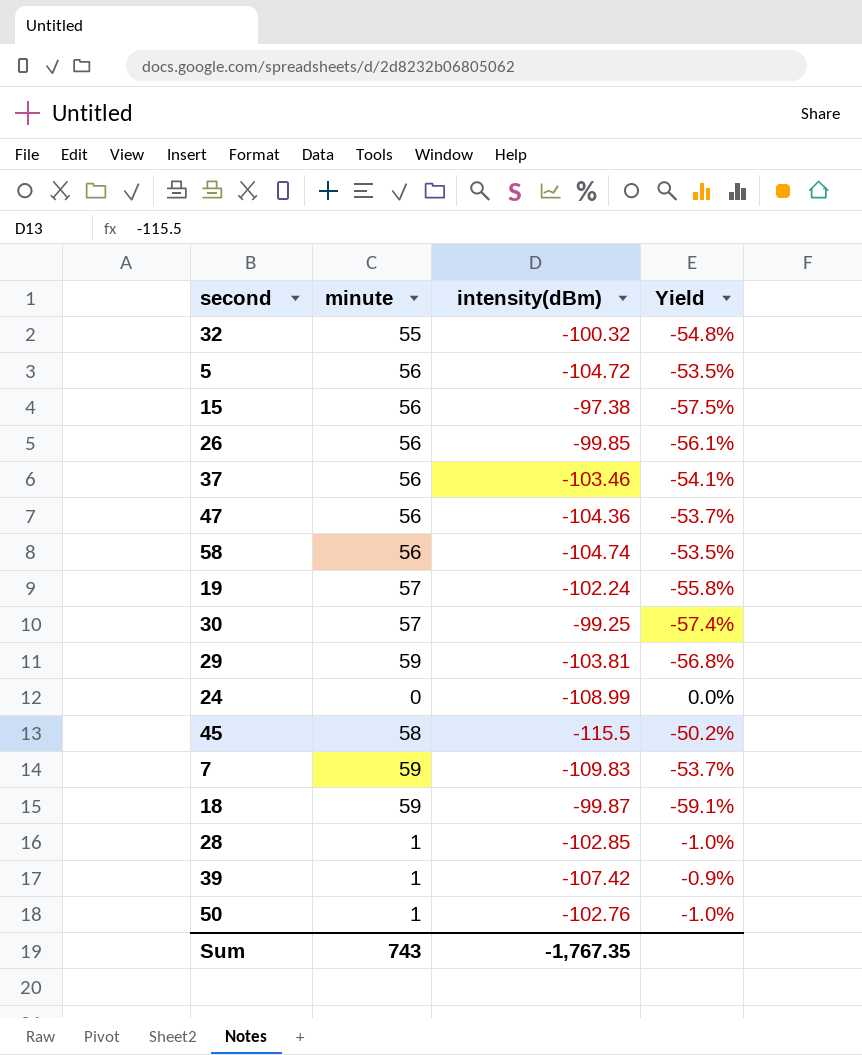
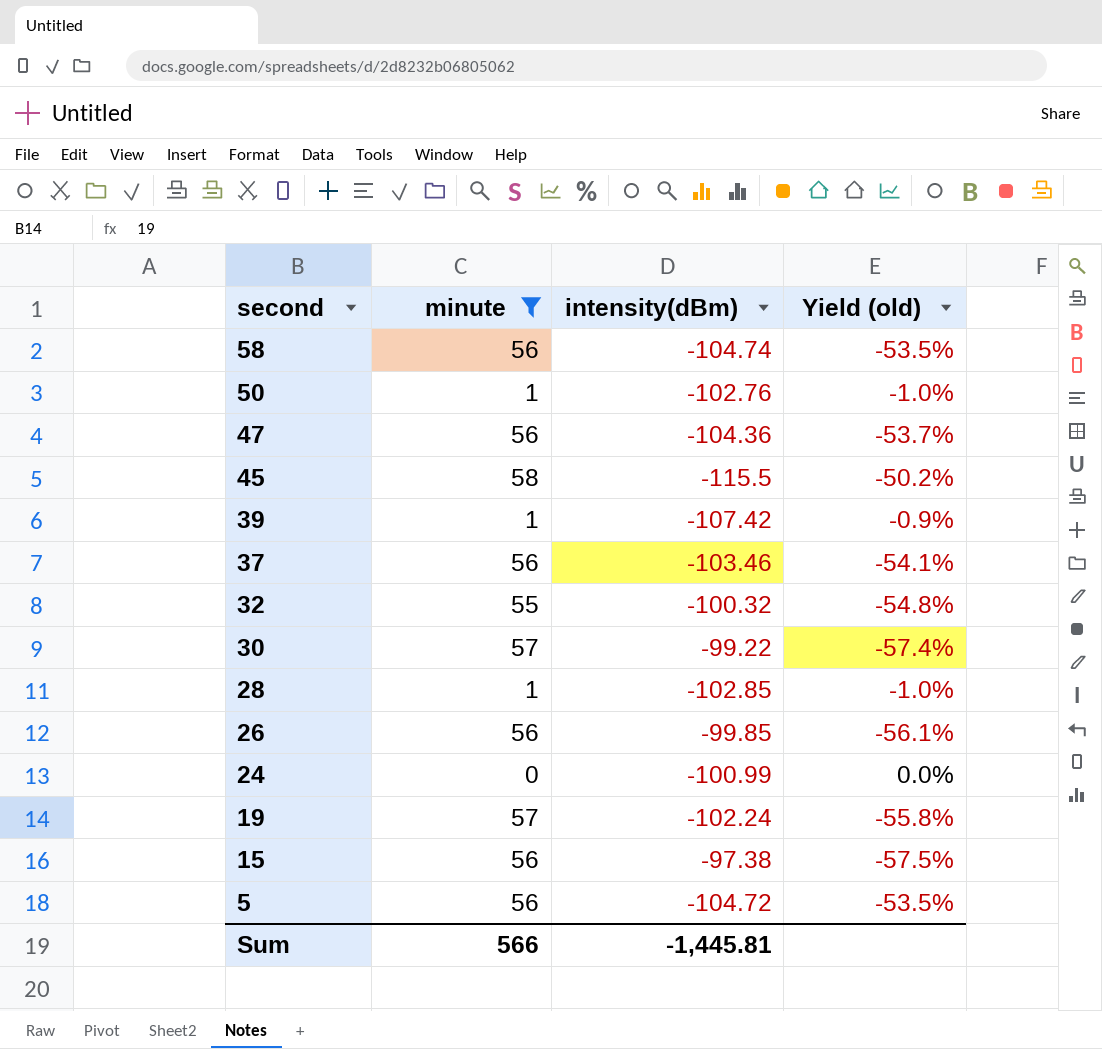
filter: none -> minute != 59
row order: none -> second descending
column name: Yield -> Yield (old)
30 | intensity(dBm): -99.25 -> -99.22
24 | intensity(dBm): -108.99 -> -100.99
Sum | minute: 743 -> 566
Sum | intensity(dBm): -1,767.35 -> -1,445.81

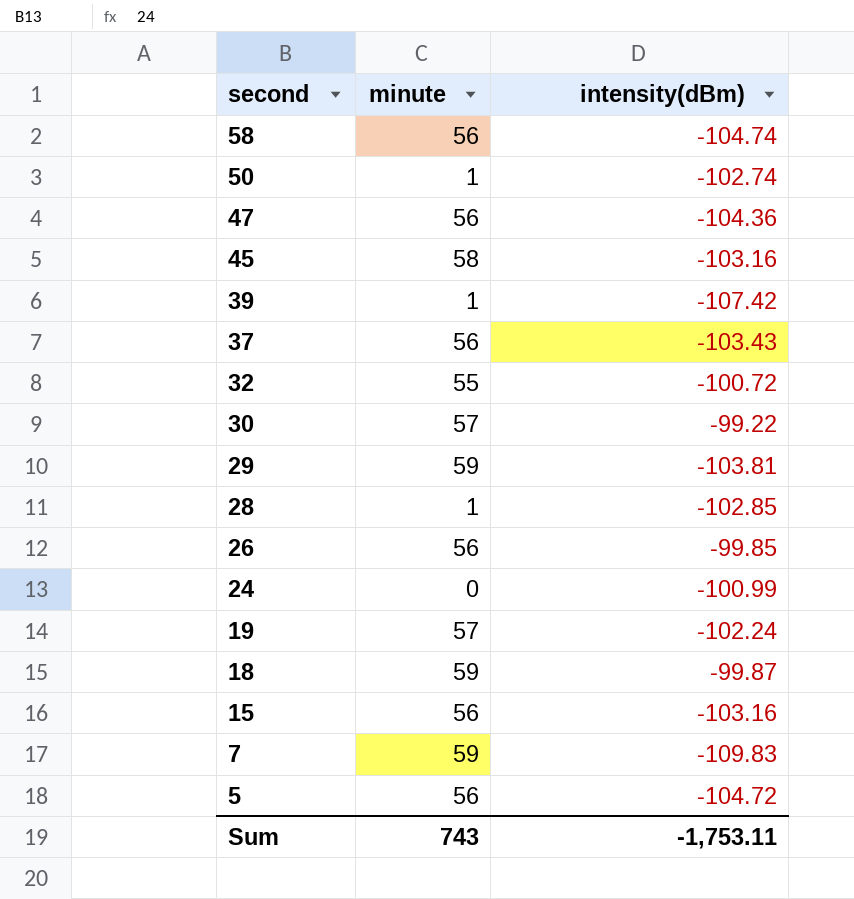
filter: minute != 59 -> none
column Yield (old) | formula: [minute] / [intensity(dBm)] -> none
50 | intensity(dBm): -102.76 -> -102.74
45 | intensity(dBm): -115.5 -> -103.16
37 | intensity(dBm): -103.46 -> -103.43
32 | intensity(dBm): -100.32 -> -100.72
15 | intensity(dBm): -97.38 -> -103.16
Sum | minute: 566 -> 743
Sum | intensity(dBm): -1,445.81 -> -1,753.11

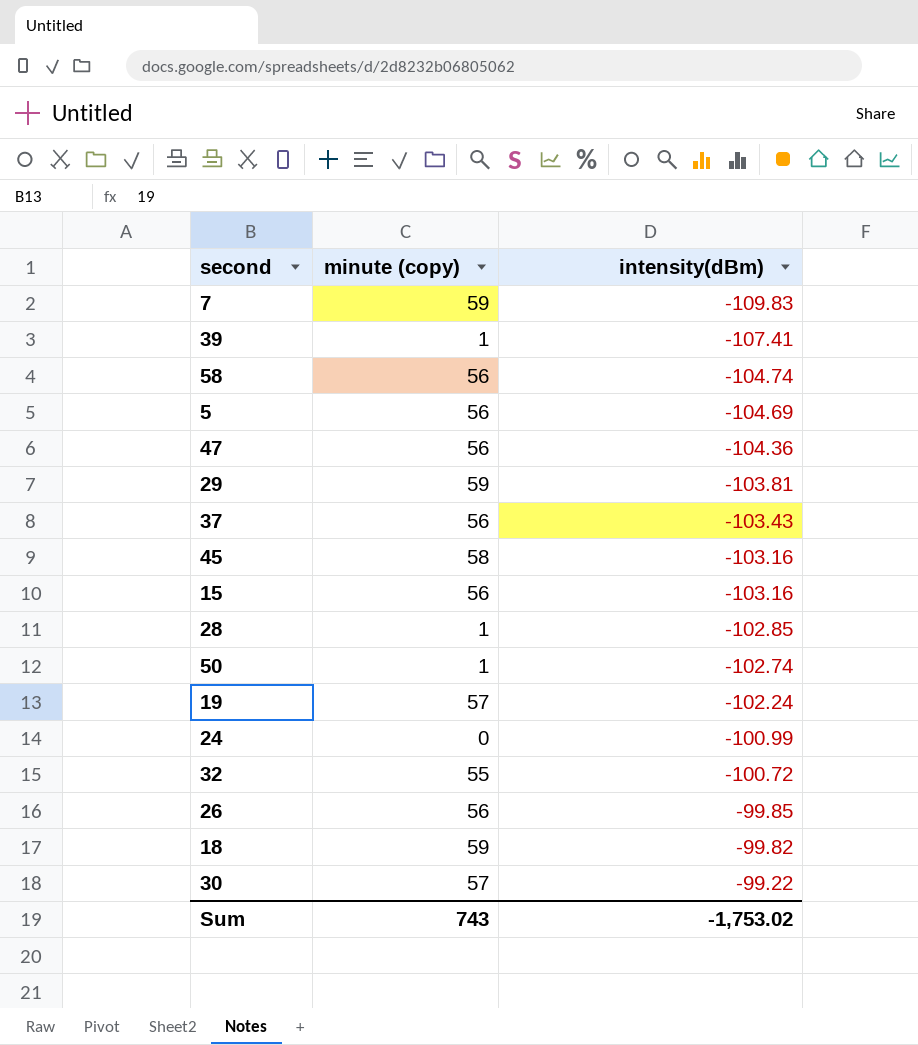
row order: second descending -> intensity(dBm) ascending
column name: minute -> minute (copy)
39 | intensity(dBm): -107.42 -> -107.41
5 | intensity(dBm): -104.72 -> -104.69
18 | intensity(dBm): -99.87 -> -99.82
Sum | intensity(dBm): -1,753.11 -> -1,753.02

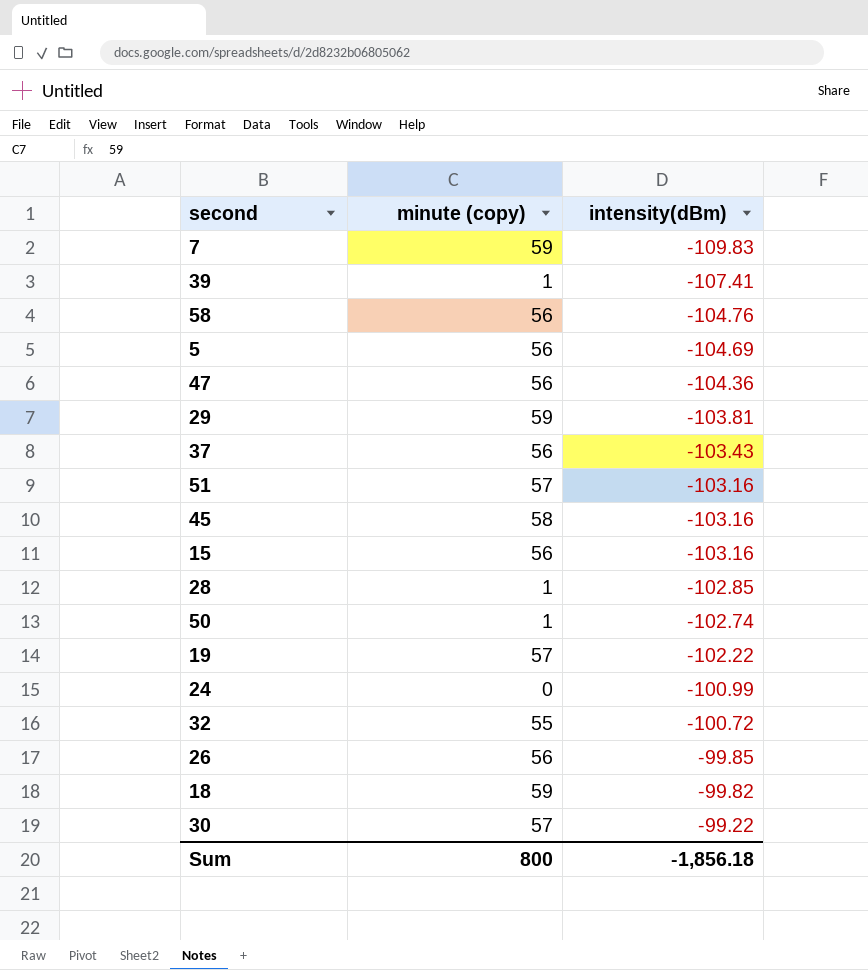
58 | intensity(dBm): -104.74 -> -104.76
row 51: none -> 57 | -103.16
19 | intensity(dBm): -102.24 -> -102.22
Sum | minute (copy): 743 -> 800
Sum | intensity(dBm): -1,753.02 -> -1,856.18

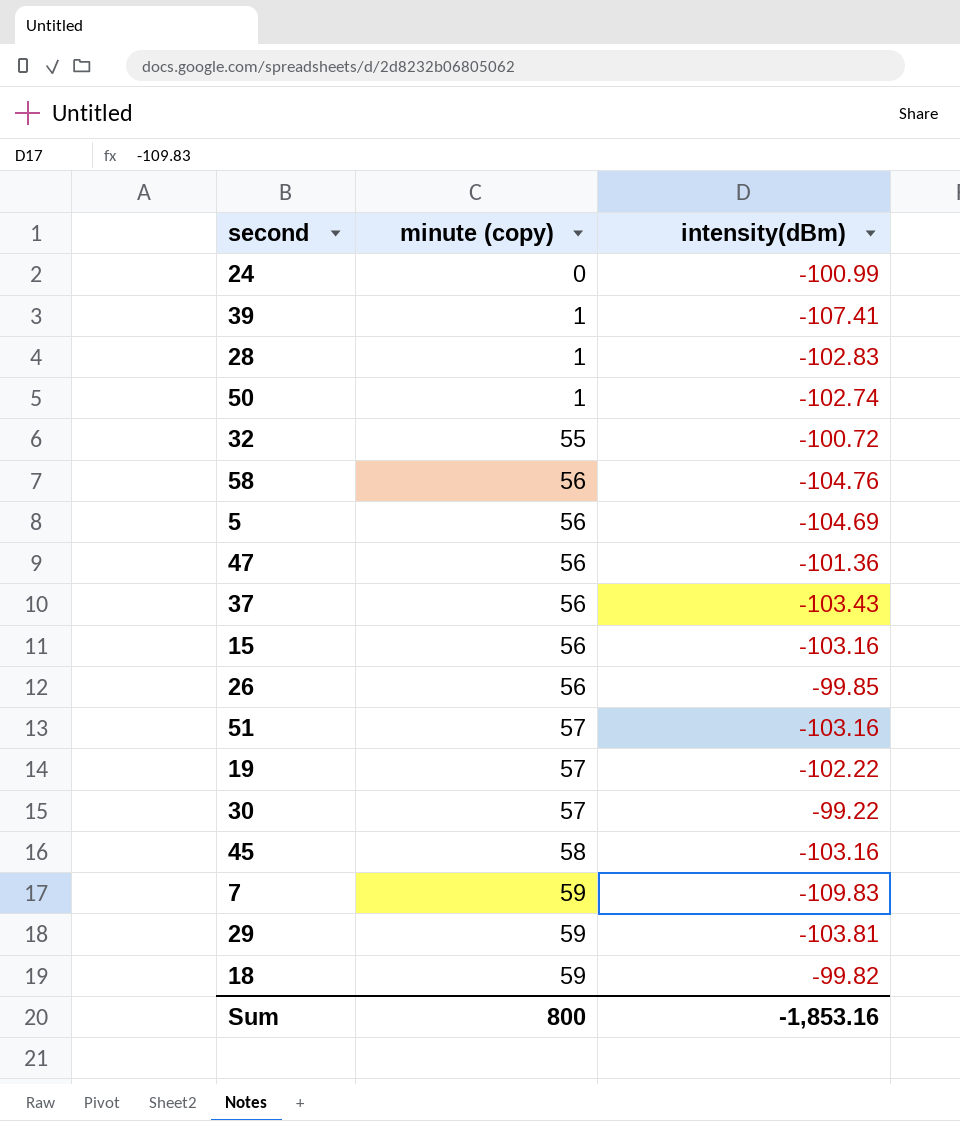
row order: intensity(dBm) ascending -> minute (copy) ascending
28 | intensity(dBm): -102.85 -> -102.83
47 | intensity(dBm): -104.36 -> -101.36
Sum | intensity(dBm): -1,856.18 -> -1,853.16

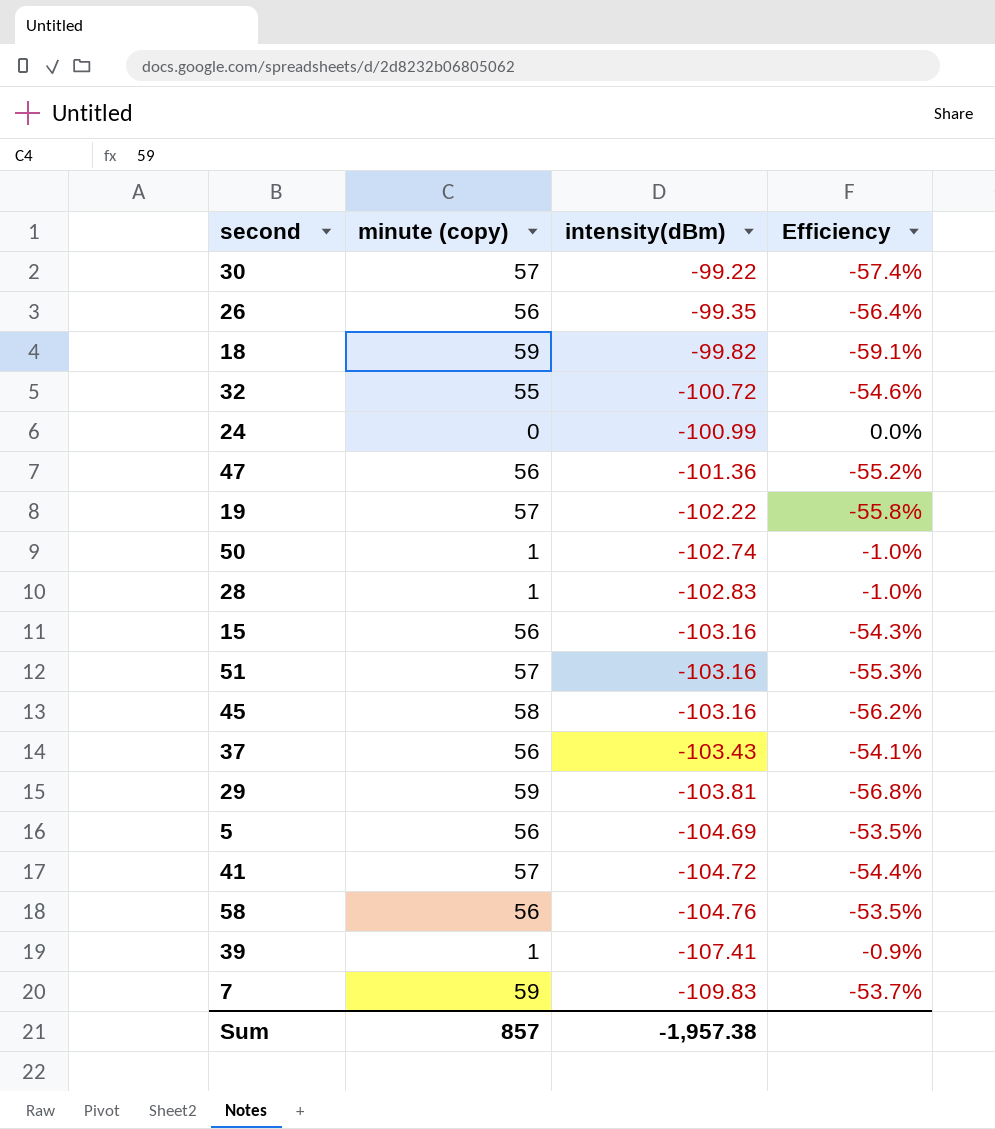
row order: minute (copy) ascending -> intensity(dBm) descending
column Efficiency | formula: none -> [minute (copy)] / [intensity(dBm)]
26 | intensity(dBm): -99.85 -> -99.35
row 41: none -> 57 | -104.72 | -54.4%
Sum | minute (copy): 800 -> 857
Sum | intensity(dBm): -1,853.16 -> -1,957.38

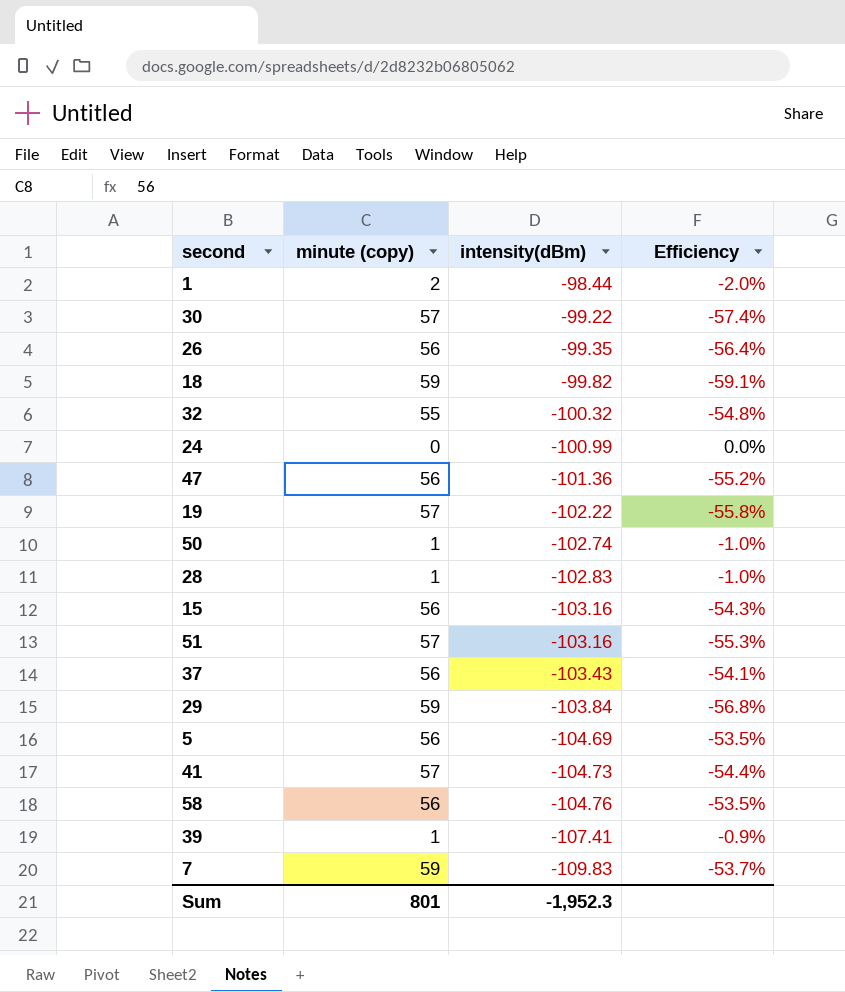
row 45: 58 | -103.16 | -56.2% -> none
row 1: none -> 2 | -98.44 | -2.0%
32 | intensity(dBm): -100.72 -> -100.32
32 | Efficiency: -54.6% -> -54.8%
29 | intensity(dBm): -103.81 -> -103.84
41 | intensity(dBm): -104.72 -> -104.73
Sum | minute (copy): 857 -> 801
Sum | intensity(dBm): -1,957.38 -> -1,952.3

